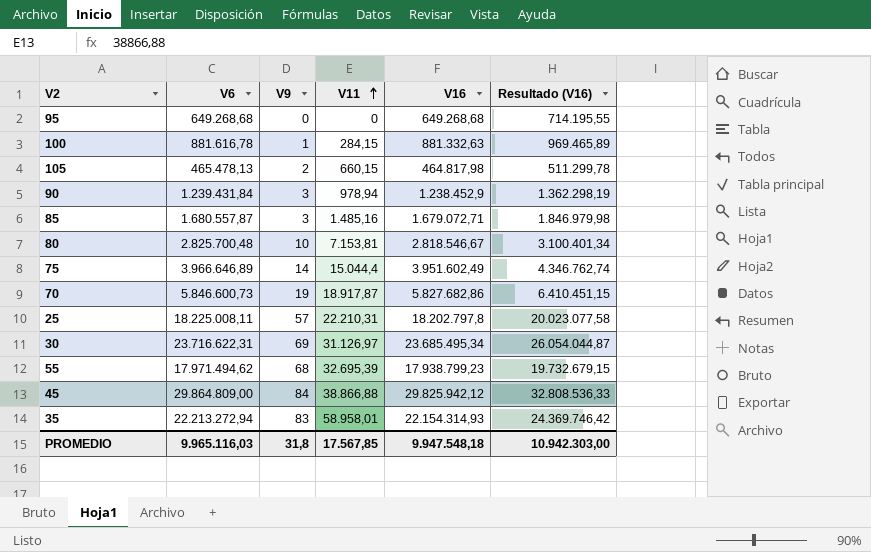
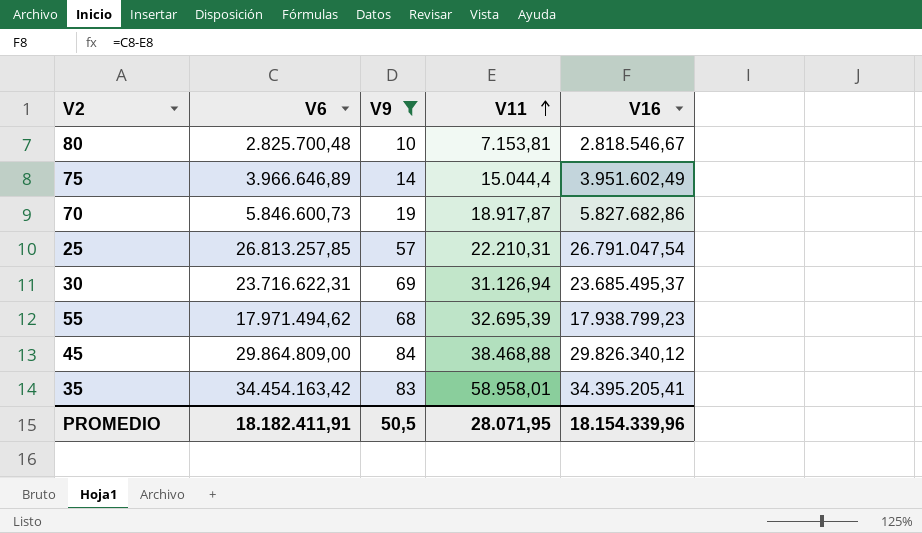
filter: none -> V9 >= 10
column Resultado (V16) | formula: [V16] * 1,1 -> none
25 | V6: 18.225.008,11 -> 26.813.257,85
25 | V16: 18.202.797,8 -> 26.791.047,54
30 | V11: 31.126,97 -> 31.126,94
30 | V16: 23.685.495,34 -> 23.685.495,37
45 | V11: 38.866,88 -> 38.468,88
45 | V16: 29.825.942,12 -> 29.826.340,12
35 | V6: 22.213.272,94 -> 34.454.163,42
35 | V16: 22.154.314,93 -> 34.395.205,41
PROMEDIO | V6: 9.965.116,03 -> 18.182.411,91
PROMEDIO | V9: 31,8 -> 50,5
PROMEDIO | V11: 17.567,85 -> 28.071,95
PROMEDIO | V16: 9.947.548,18 -> 18.154.339,96

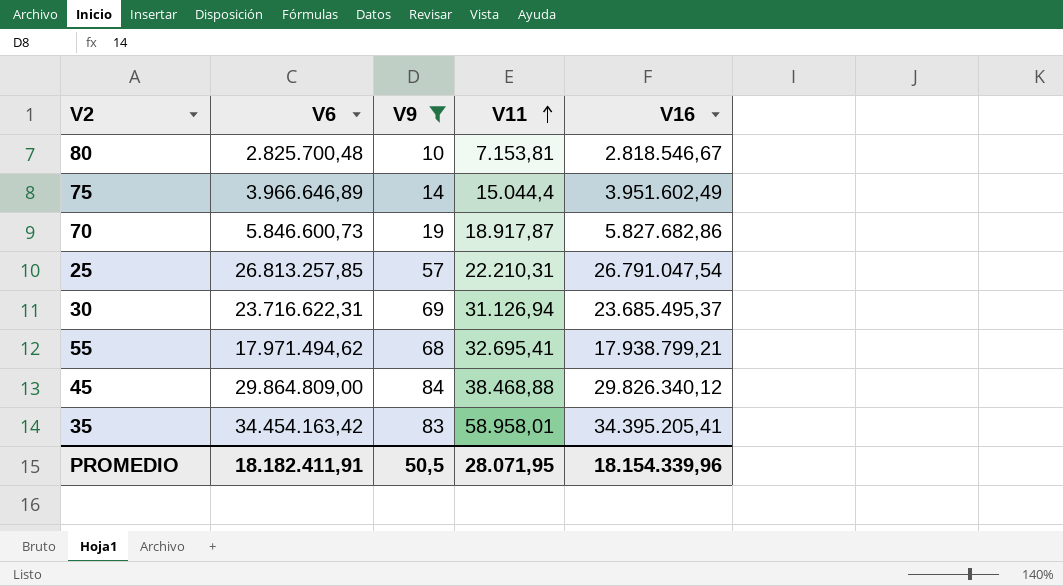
55 | V11: 32.695,39 -> 32.695,41
55 | V16: 17.938.799,23 -> 17.938.799,21

